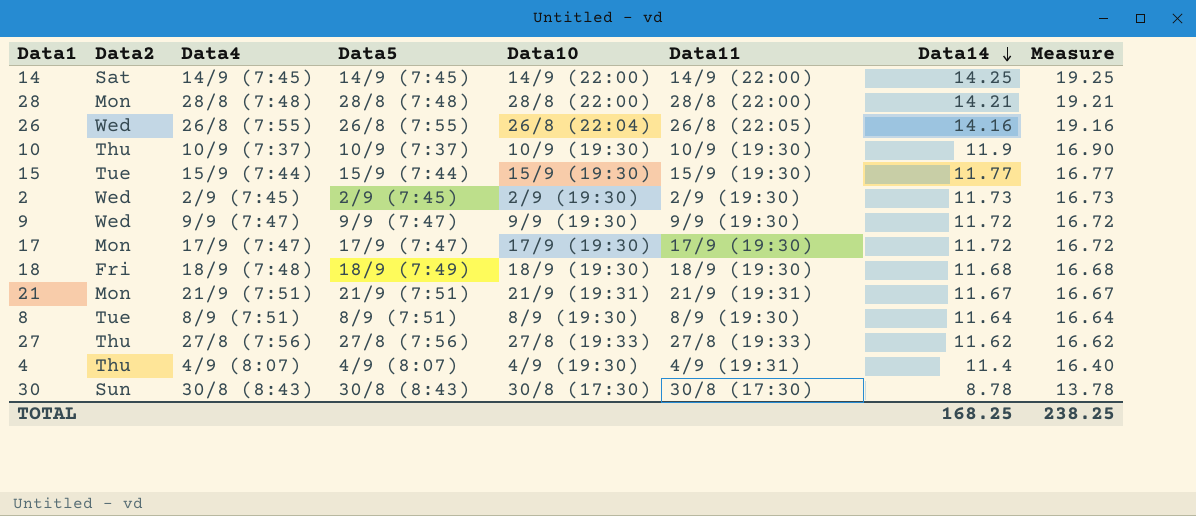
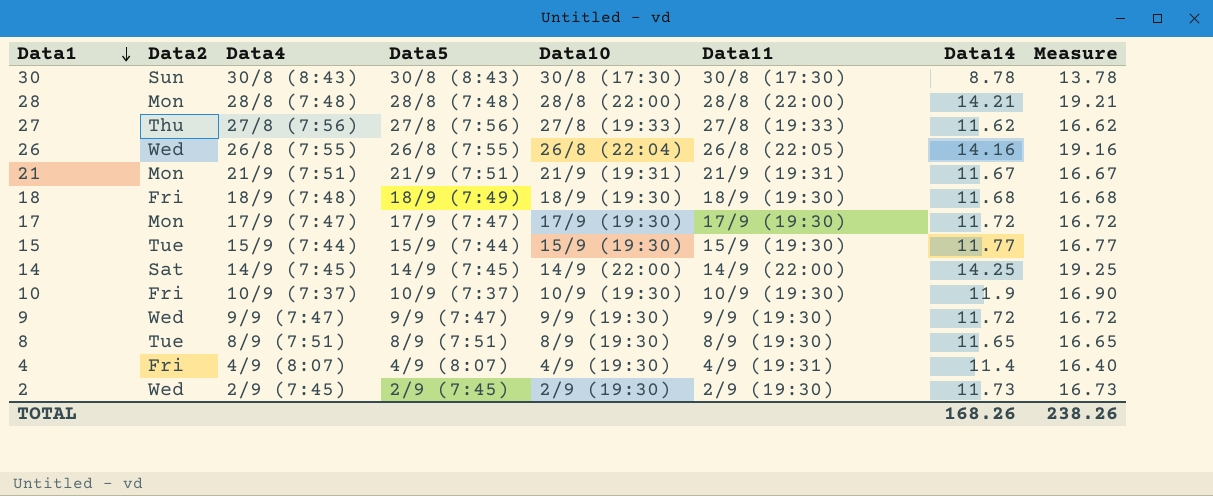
row order: Data14 descending -> Data1 descending
10 | Data2: Thu -> Fri
8 | Data14: 11.64 -> 11.65
8 | Measure: 16.64 -> 16.65
4 | Data2: Thu -> Fri
TOTAL | Data14: 168.25 -> 168.26
TOTAL | Measure: 238.25 -> 238.26

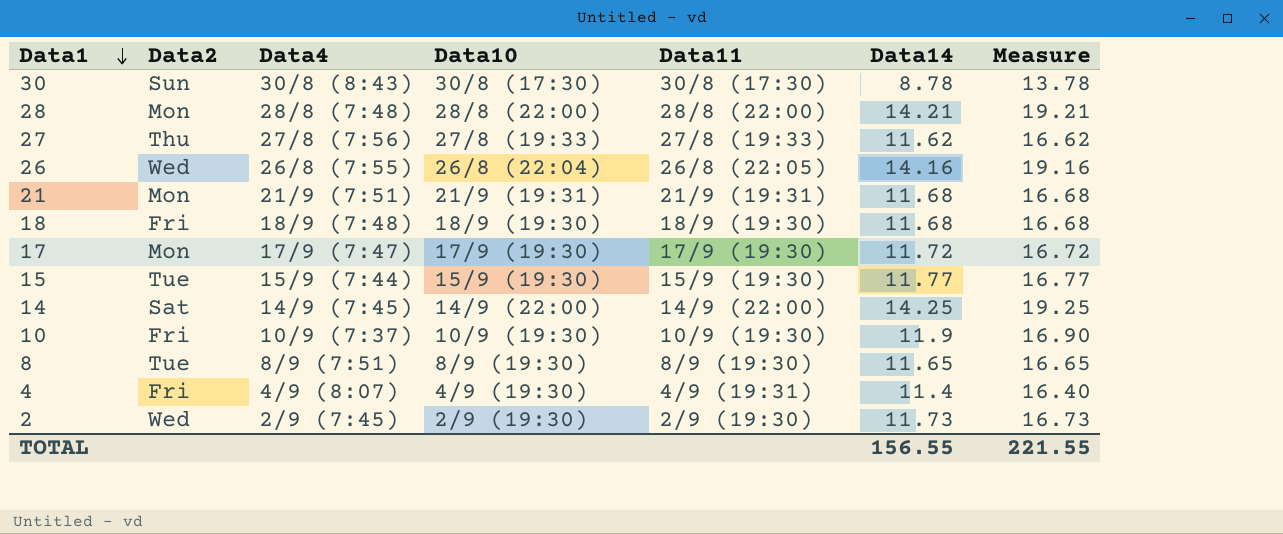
column Data5 | position: 4 -> none
row 9: Wed | 9/9 (7:47) | 9/9 (7:47) | 9/9 (19:30) | 9/9 (19:30) | 11.72 | 16.72 -> none
21 | Data14: 11.67 -> 11.68
21 | Measure: 16.67 -> 16.68
TOTAL | Data14: 168.26 -> 156.55
TOTAL | Measure: 238.26 -> 221.55

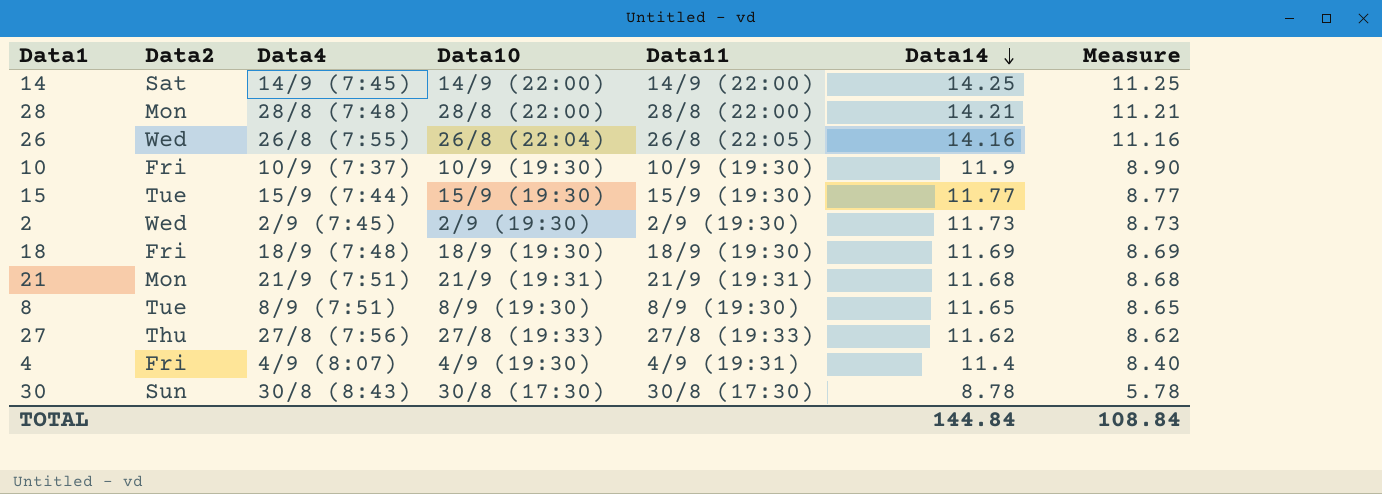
row order: Data1 descending -> Data14 descending
column Measure | formula: [Data14] + 5 -> [Data14] - 3
row 17: Mon | 17/9 (7:47) | 17/9 (19:30) | 17/9 (19:30) | 11.72 | 16.72 -> none
18 | Data14: 11.68 -> 11.69
TOTAL | Data14: 156.55 -> 144.84
TOTAL | Measure: 221.55 -> 108.84

